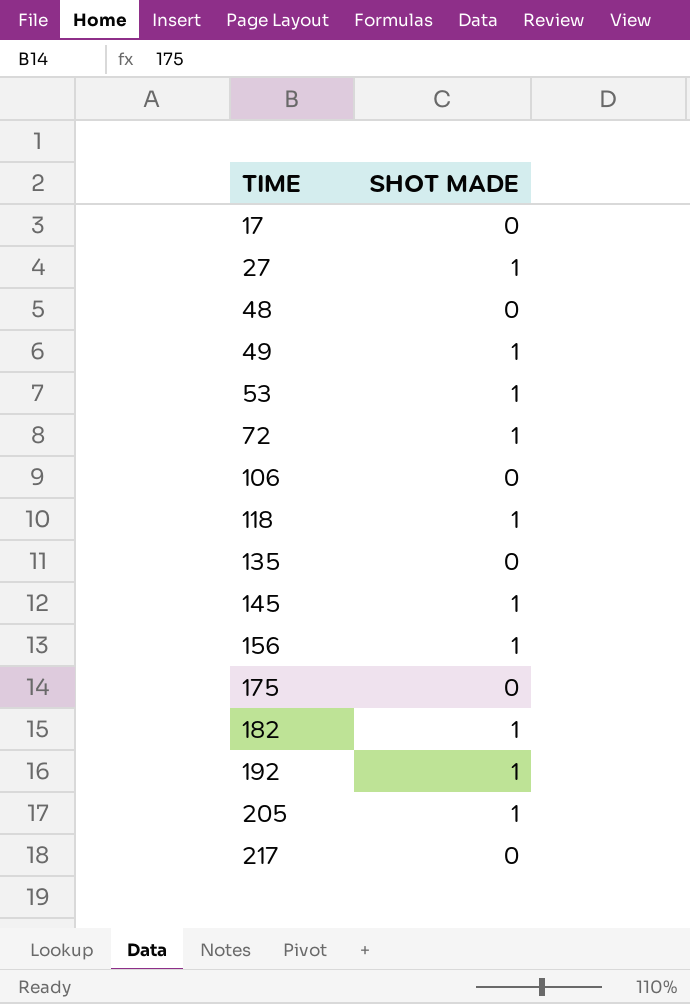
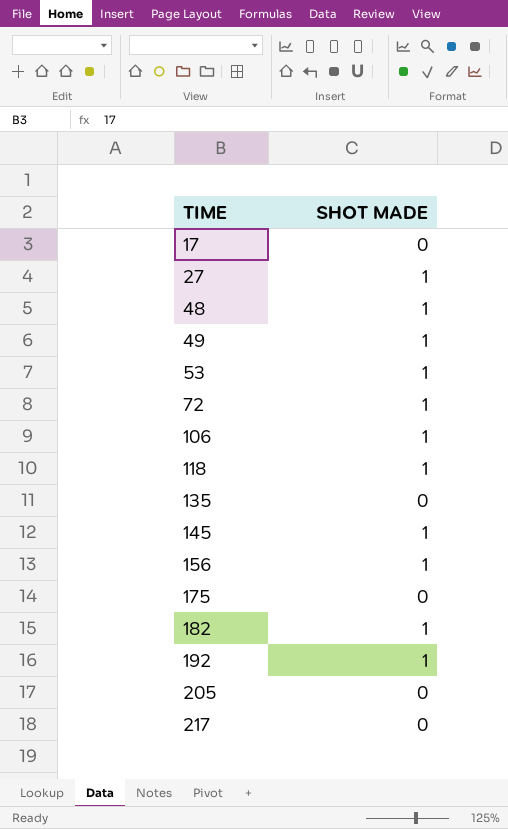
48 | SHOT MADE: 0 -> 1
106 | SHOT MADE: 0 -> 1
205 | SHOT MADE: 1 -> 0

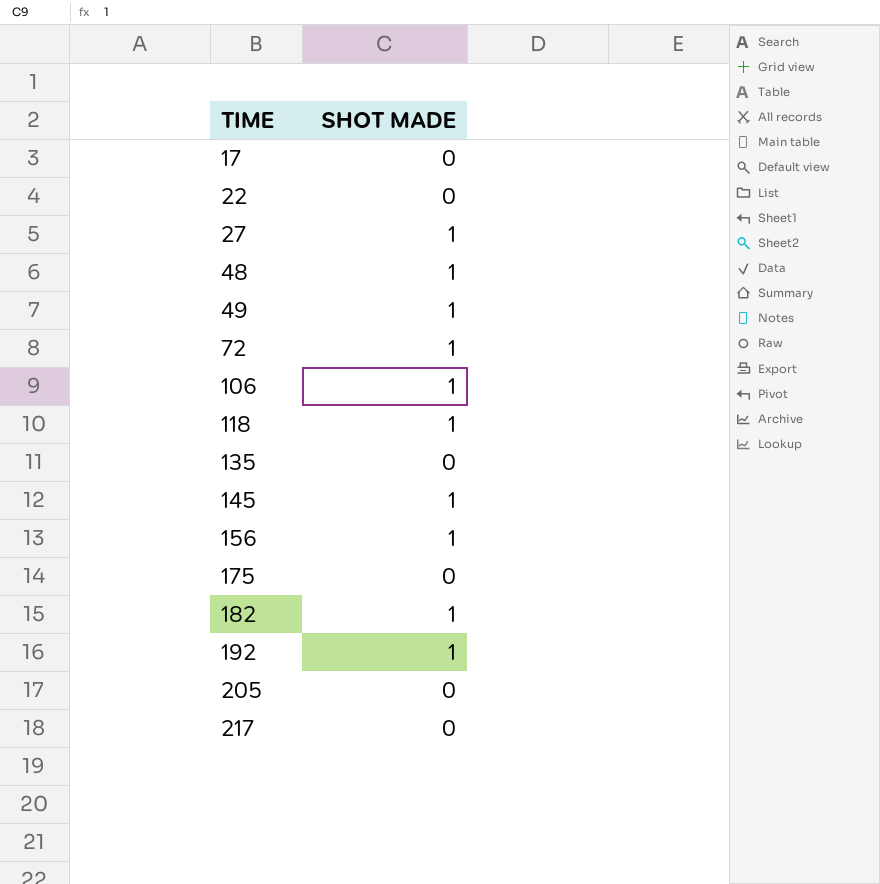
row 53: 1 -> none
row 22: none -> 0

